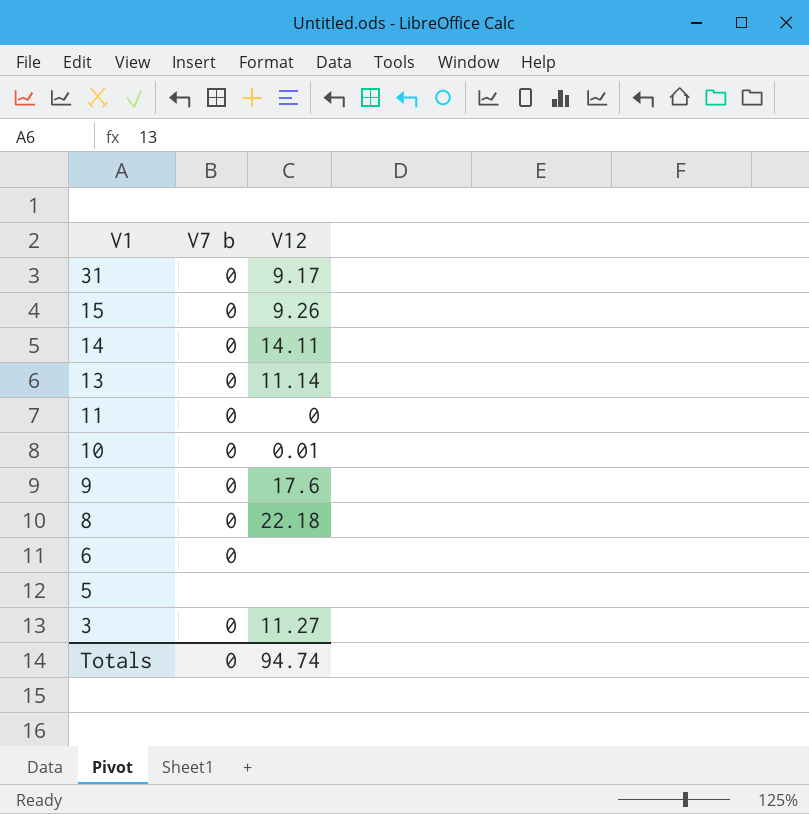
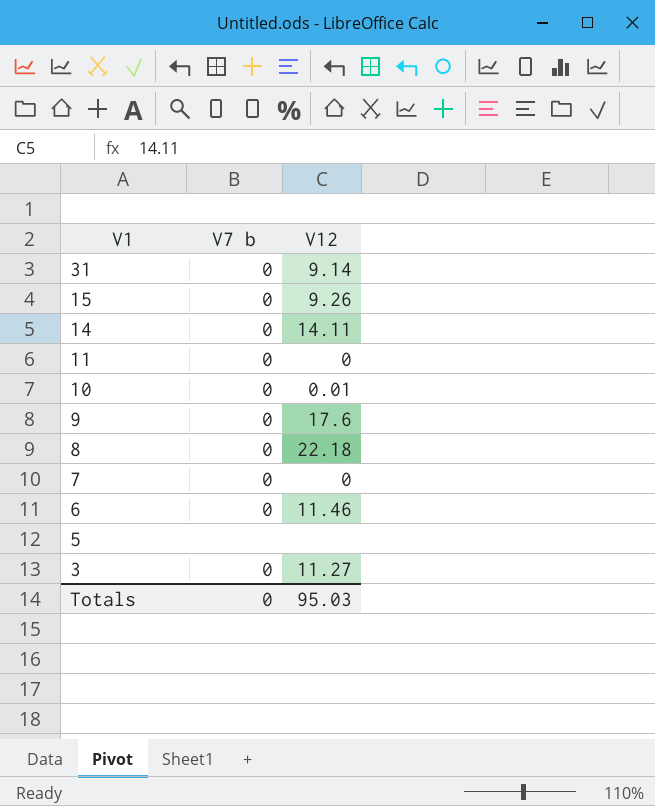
row 13: 0 | 11.14 -> none
31 | V12: 9.17 -> 9.14
row 7: none -> 0 | 0
6 | V12: none -> 11.46
Totals | V12: 94.74 -> 95.03

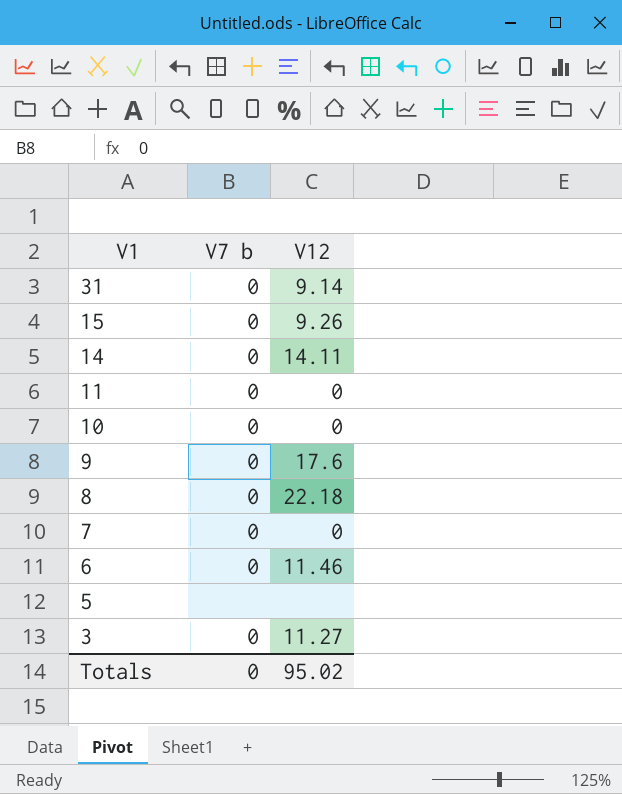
10 | V12: 0.01 -> 0
Totals | V12: 95.03 -> 95.02

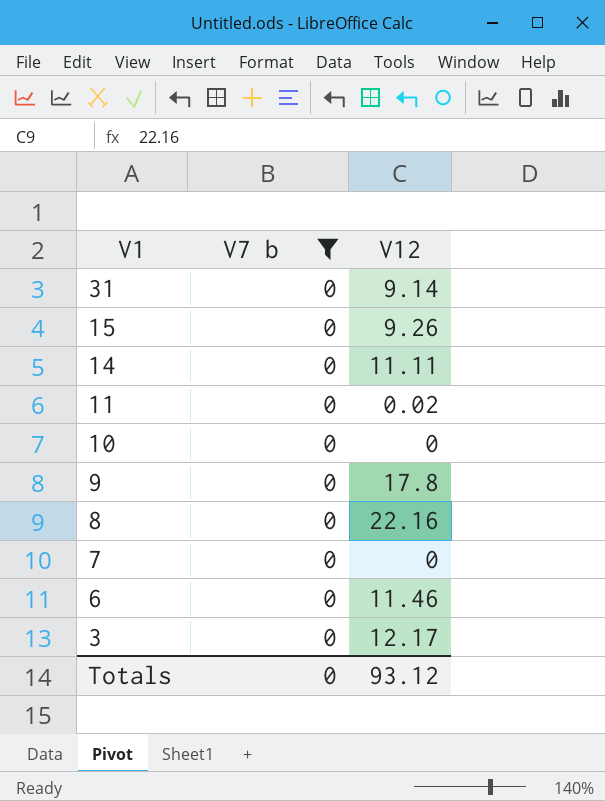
filter: none -> V7 b = 0
14 | V12: 14.11 -> 11.11
11 | V12: 0 -> 0.02
9 | V12: 17.6 -> 17.8
8 | V12: 22.18 -> 22.16
3 | V12: 11.27 -> 12.17
Totals | V12: 95.02 -> 93.12

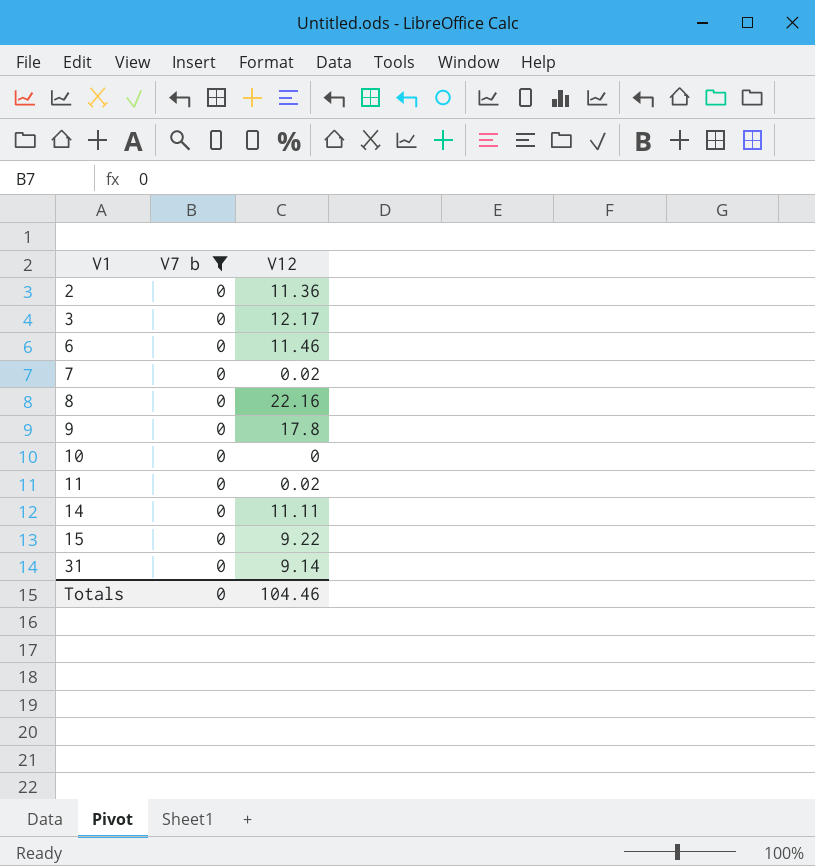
row order: V1 descending -> V1 ascending
row 2: none -> 0 | 11.36
7 | V12: 0 -> 0.02
15 | V12: 9.26 -> 9.22
Totals | V12: 93.12 -> 104.46

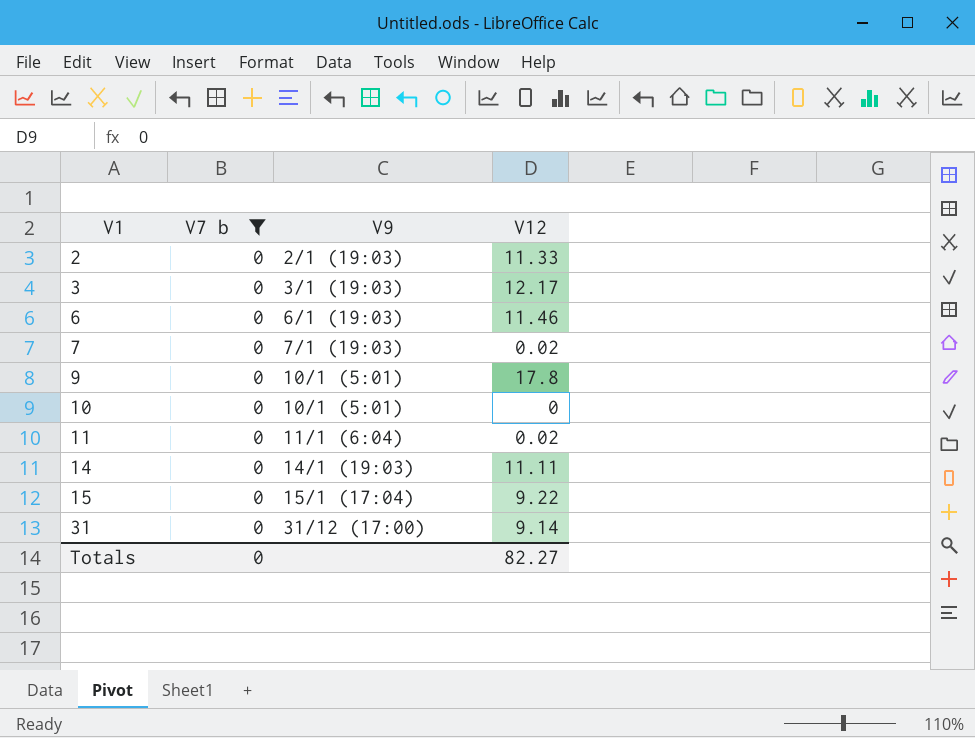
column V9 | position: none -> 3
row 8: 0 | 22.16 -> none
2 | V12: 11.36 -> 11.33
Totals | V12: 104.46 -> 82.27

